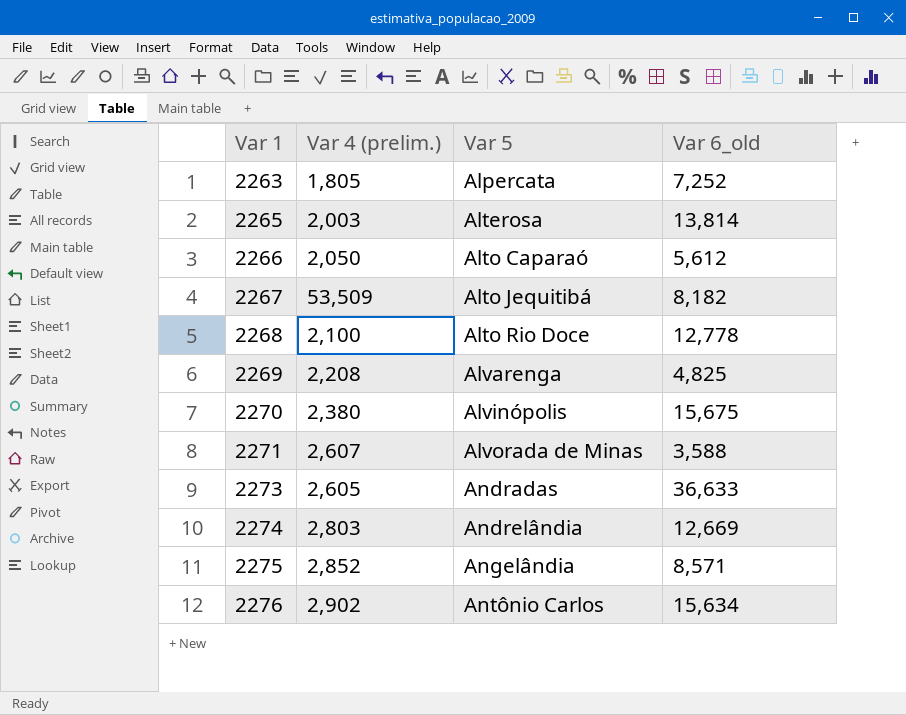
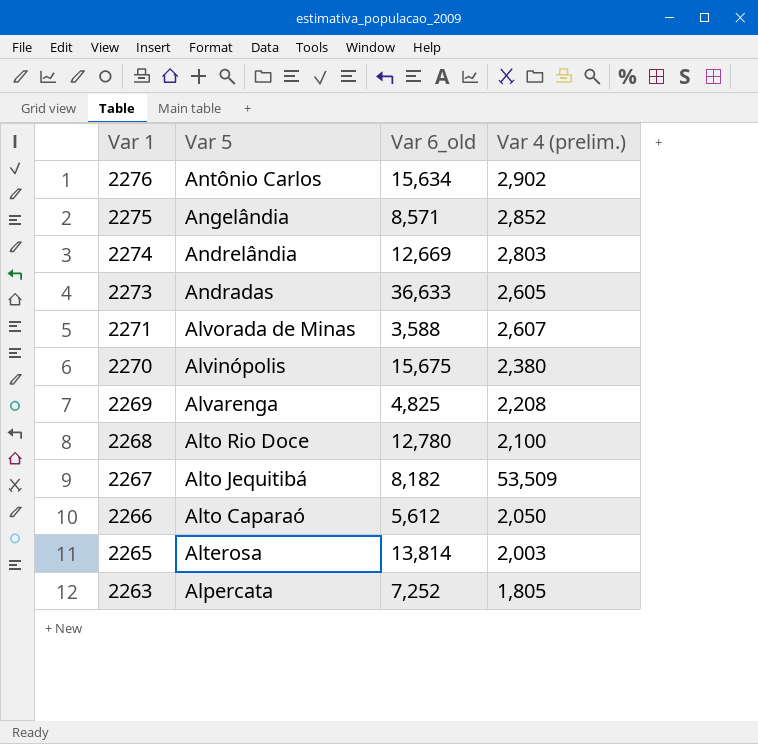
row order: Var 1 ascending -> Var 1 descending
column Var 4 (prelim.) | position: 2 -> 4
2268 | Var 6_old: 12,778 -> 12,780

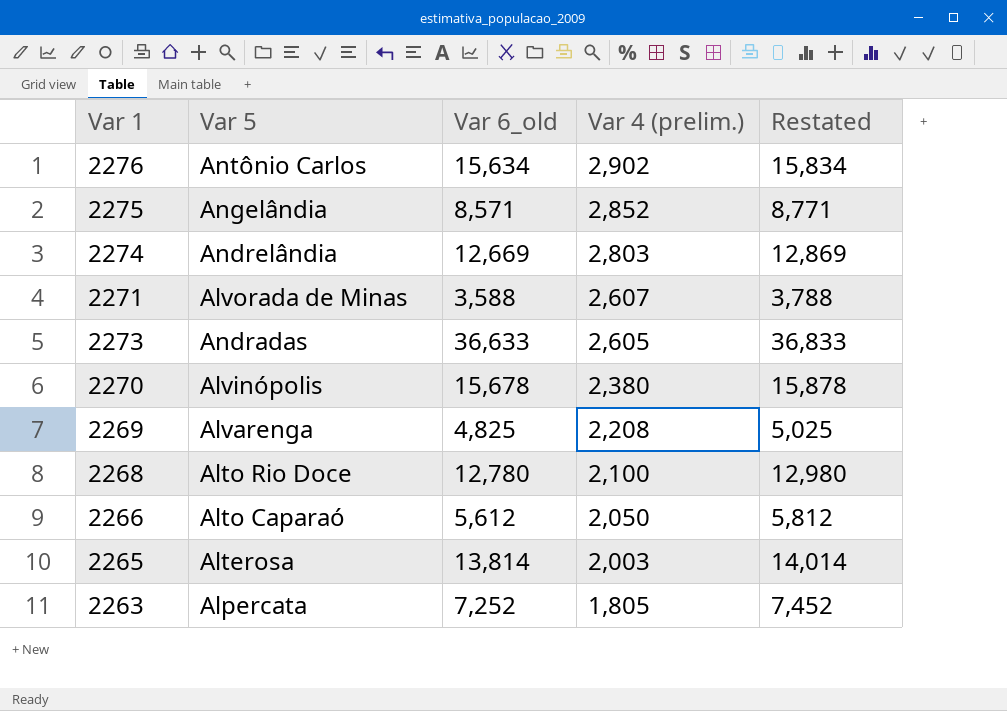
row order: Var 1 descending -> Var 4 (prelim.) descending
column Restated | formula: none -> [Var 6_old] + 200
row 2267: Alto Jequitibá | 8,182 | 53,509 -> none
2270 | Var 6_old: 15,675 -> 15,678

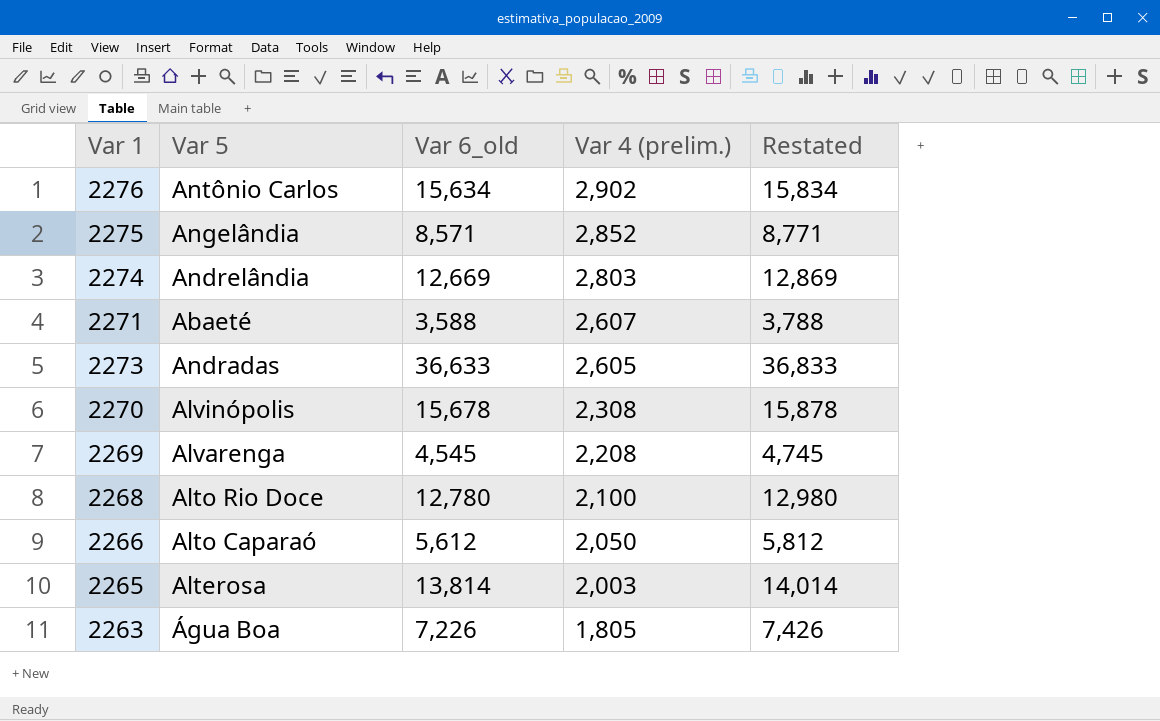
2271 | Var 5: Alvorada de Minas -> Abaeté
2270 | Var 4 (prelim.): 2,380 -> 2,308
2269 | Var 6_old: 4,825 -> 4,545
2269 | Restated: 5,025 -> 4,745
2263 | Var 5: Alpercata -> Água Boa
2263 | Var 6_old: 7,252 -> 7,226
2263 | Restated: 7,452 -> 7,426

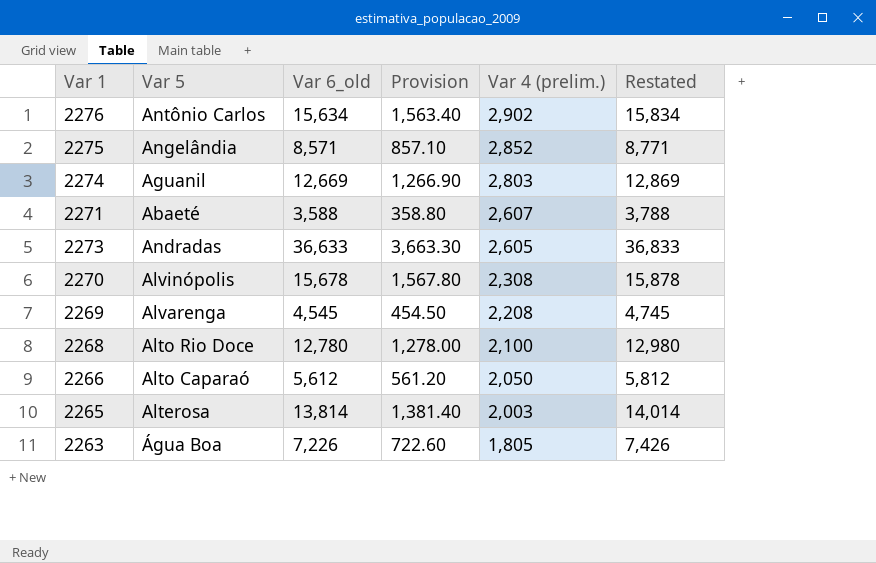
column Provision | formula: none -> [Var 6_old] * 0.1
2274 | Var 5: Andrelândia -> Aguanil

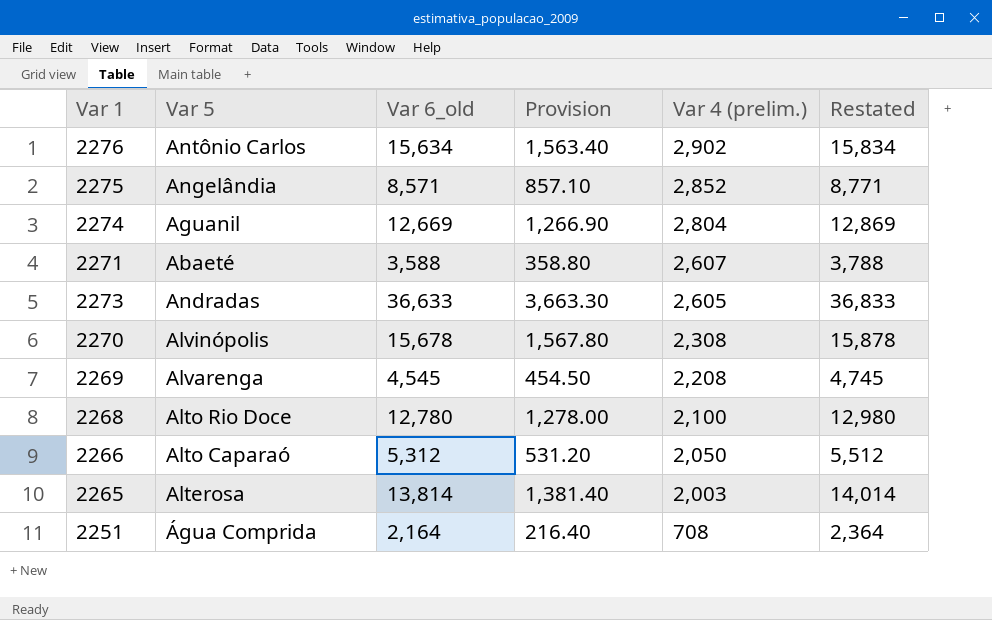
row 2263: Água Boa | 7,226 | 722.60 | 1,805 | 7,426 -> none
2274 | Var 4 (prelim.): 2,803 -> 2,804
2266 | Var 6_old: 5,612 -> 5,312
2266 | Provision: 561.20 -> 531.20
2266 | Restated: 5,812 -> 5,512
row 2251: none -> Água Comprida | 2,164 | 216.40 | 708 | 2,364

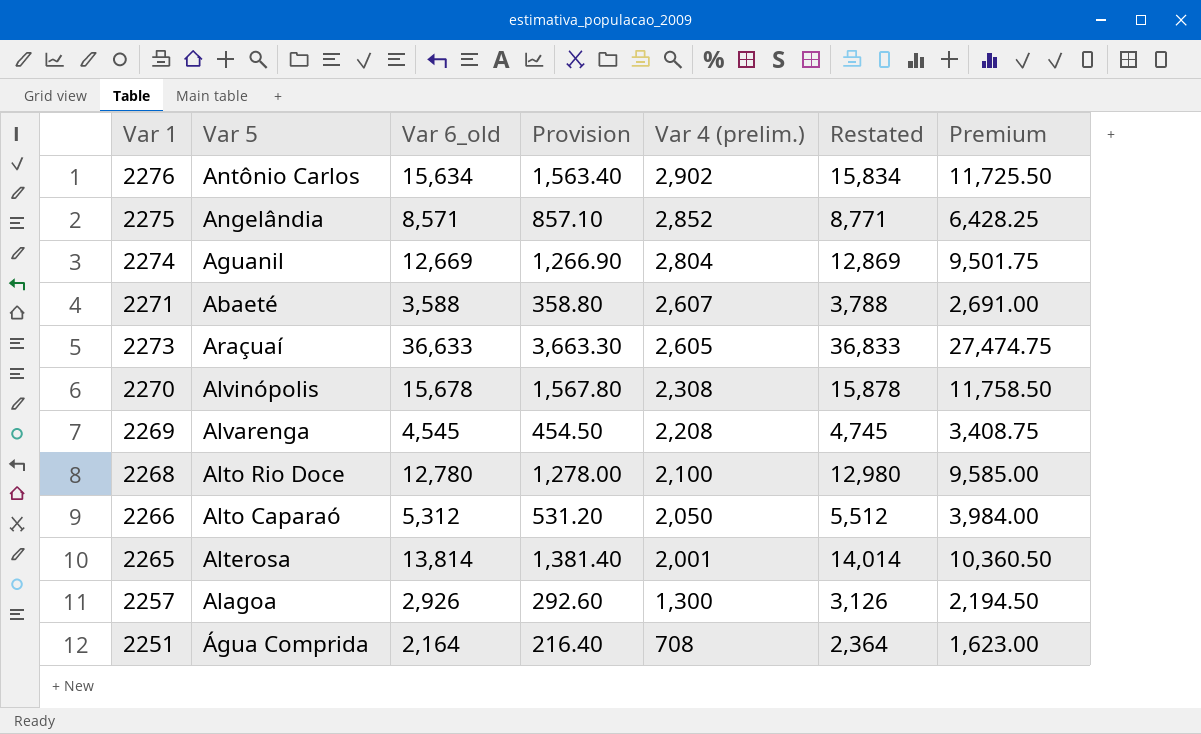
column Premium | formula: none -> [Var 6_old] * 0.75
2273 | Var 5: Andradas -> Araçuaí
2265 | Var 4 (prelim.): 2,003 -> 2,001
row 2257: none -> Alagoa | 2,926 | 292.60 | 1,300 | 3,126 | 2,194.50

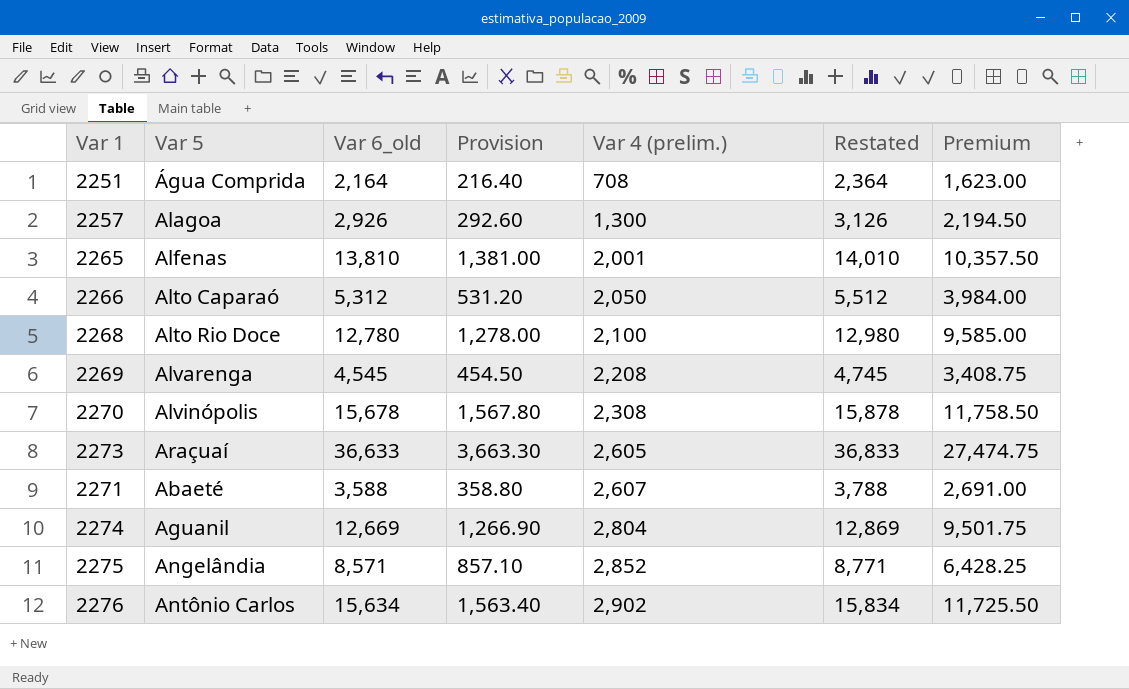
row order: Var 4 (prelim.) descending -> Var 4 (prelim.) ascending
2265 | Var 5: Alterosa -> Alfenas
2265 | Var 6_old: 13,814 -> 13,810
2265 | Provision: 1,381.40 -> 1,381.00
2265 | Restated: 14,014 -> 14,010
2265 | Premium: 10,360.50 -> 10,357.50

